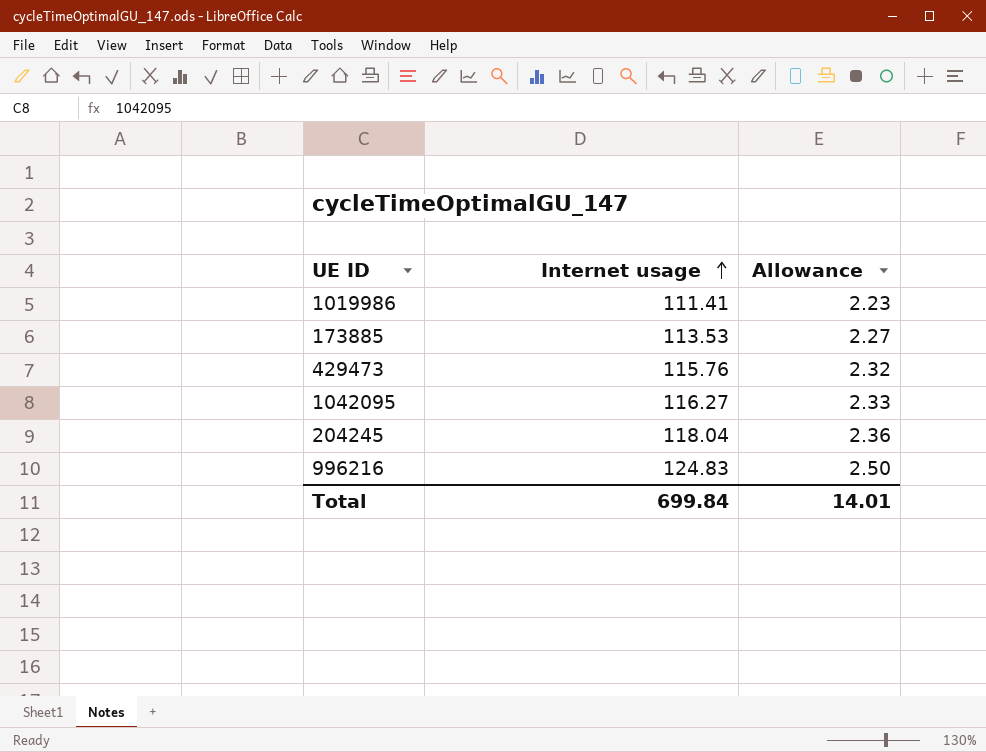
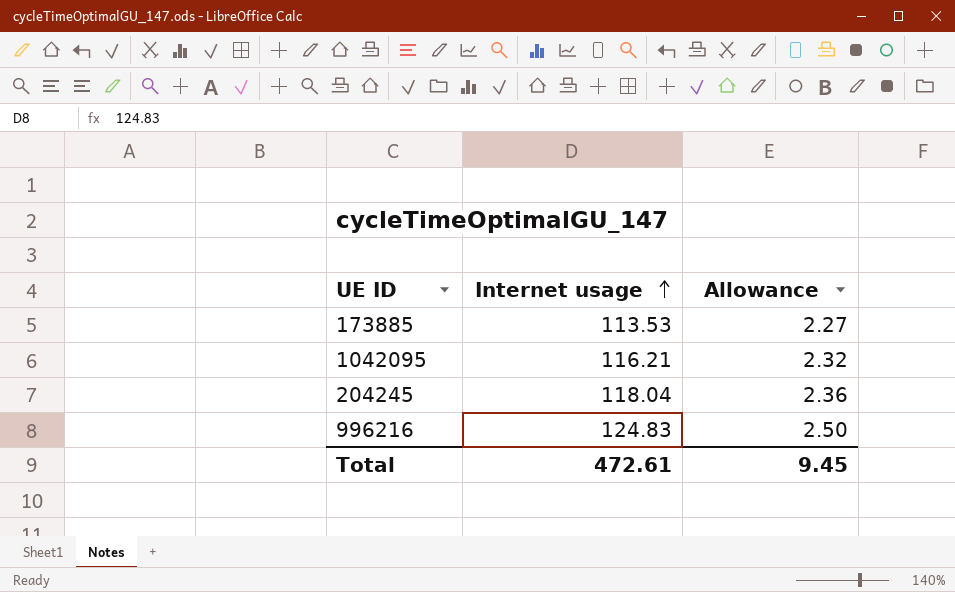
row 1019986: 111.41 | 2.23 -> none
row 429473: 115.76 | 2.32 -> none
1042095 | Internet usage: 116.27 -> 116.21
1042095 | Allowance: 2.33 -> 2.32
Total | Internet usage: 699.84 -> 472.61
Total | Allowance: 14.01 -> 9.45

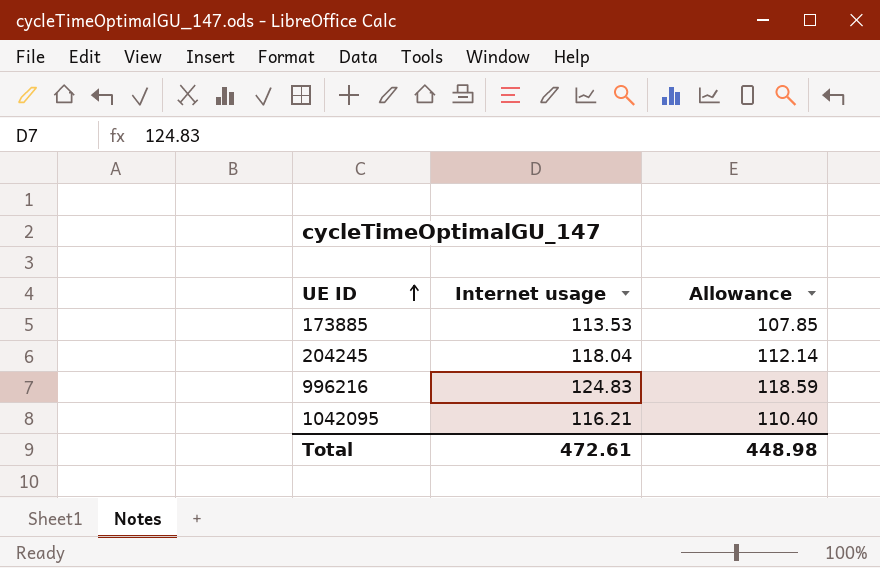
row order: Internet usage ascending -> UE ID ascending
column Allowance | formula: [Internet usage] * 0.02 -> [Internet usage] * 0.95
Total | Allowance: 9.45 -> 448.98

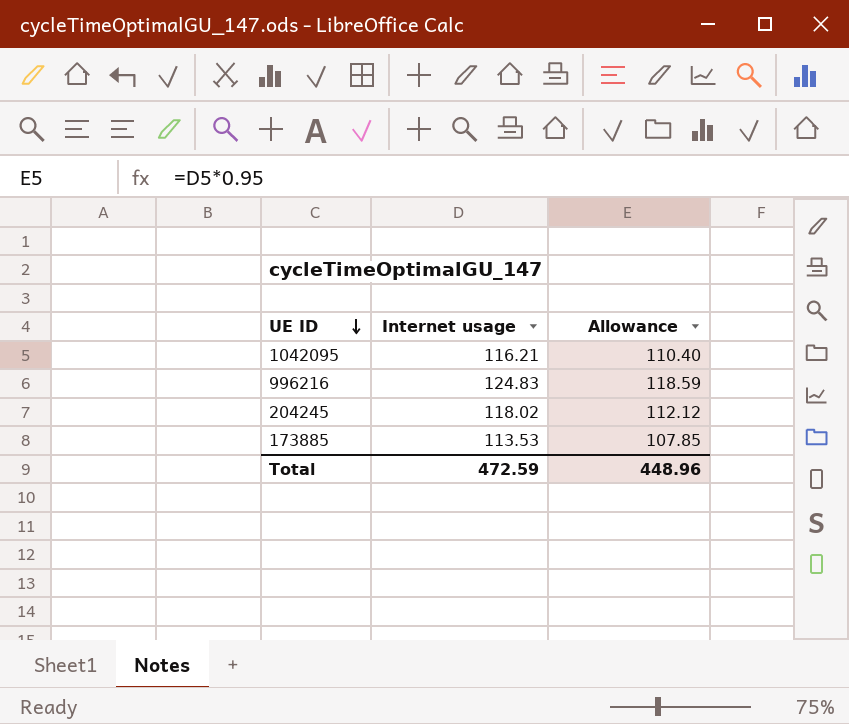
row order: UE ID ascending -> UE ID descending
204245 | Internet usage: 118.04 -> 118.02
204245 | Allowance: 112.14 -> 112.12
Total | Internet usage: 472.61 -> 472.59
Total | Allowance: 448.98 -> 448.96

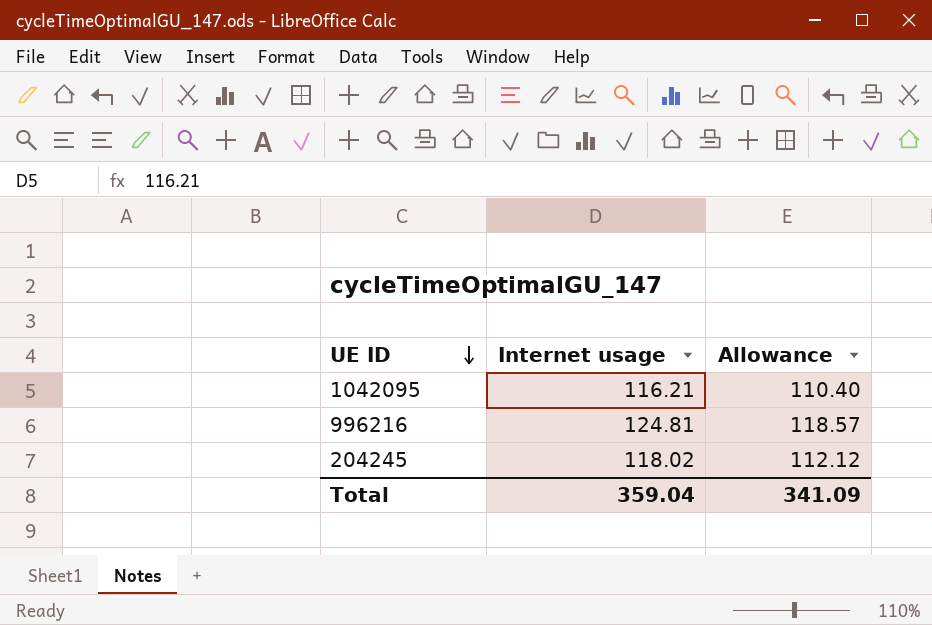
row 173885: 113.53 | 107.85 -> none
996216 | Internet usage: 124.83 -> 124.81
996216 | Allowance: 118.59 -> 118.57
Total | Internet usage: 472.59 -> 359.04
Total | Allowance: 448.96 -> 341.09

